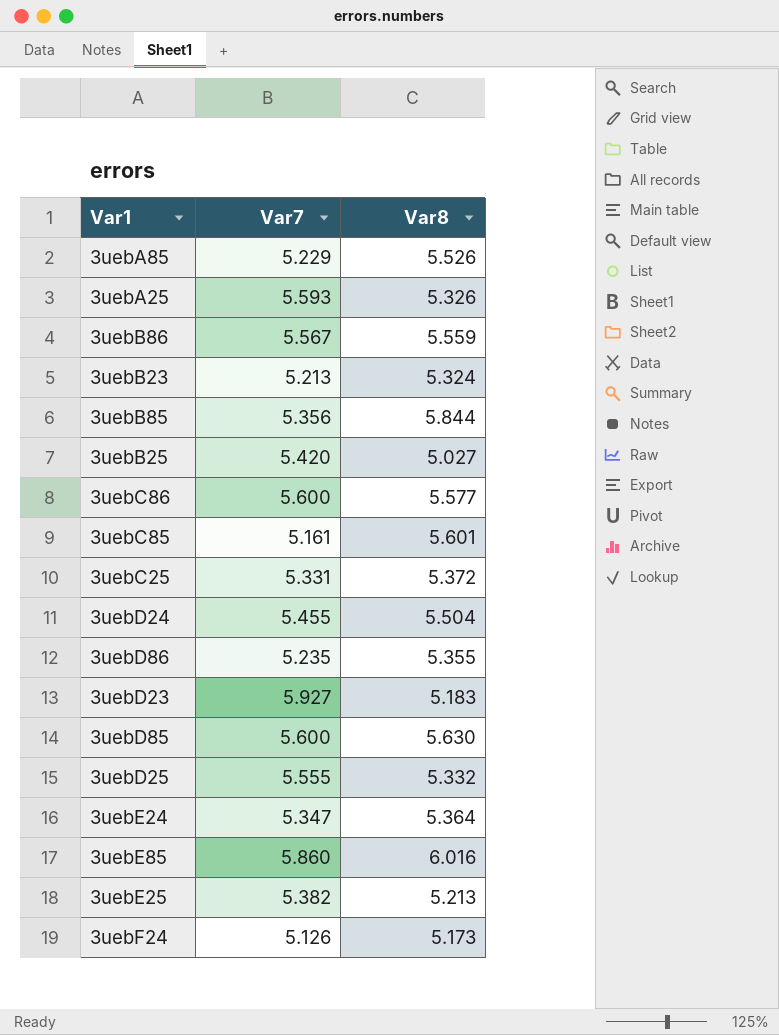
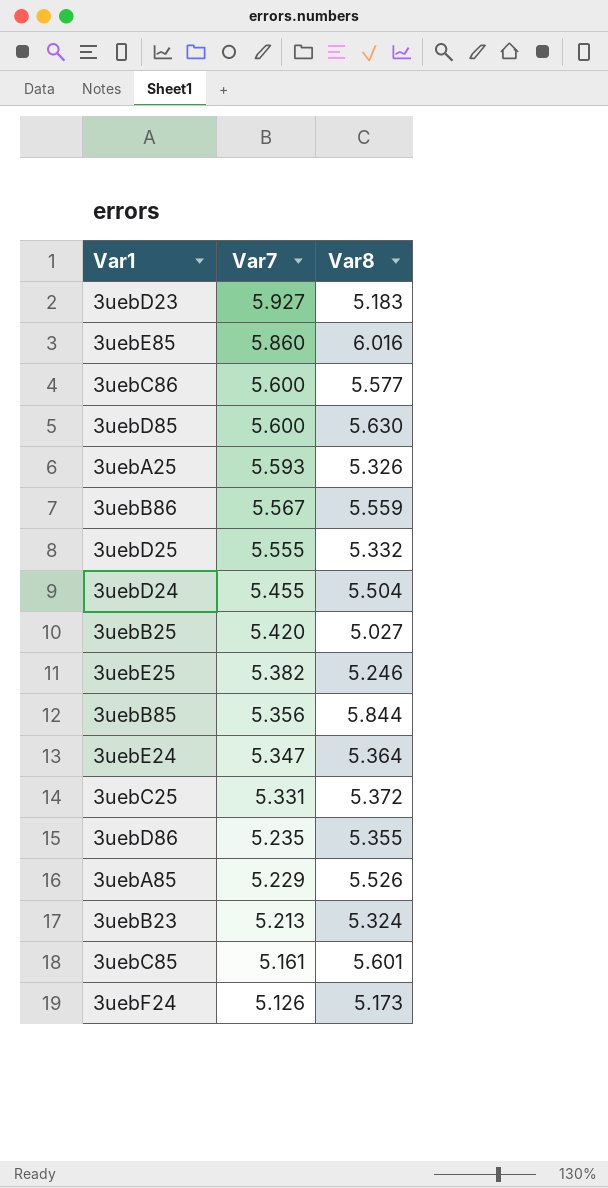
row order: none -> Var7 descending
3uebE25 | Var8: 5.213 -> 5.246

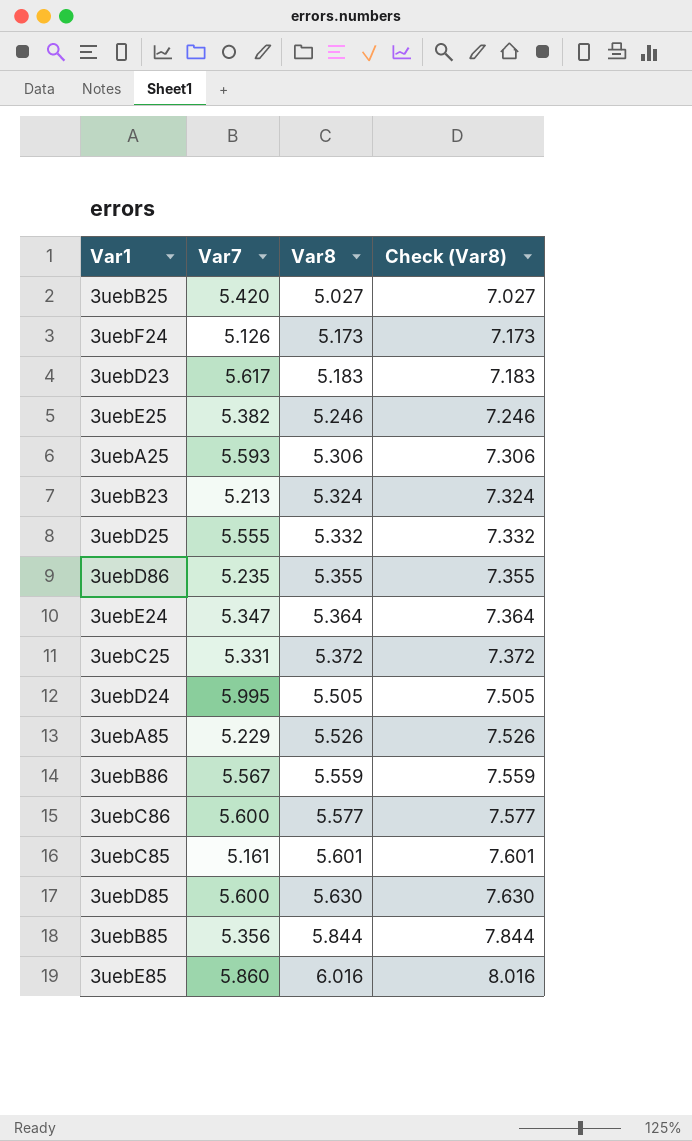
row order: Var7 descending -> Var8 ascending
column Check (Var8) | formula: none -> [Var8] + 2
3uebD23 | Var7: 5.927 -> 5.617
3uebA25 | Var8: 5.326 -> 5.306
3uebD24 | Var7: 5.455 -> 5.995
3uebD24 | Var8: 5.504 -> 5.505

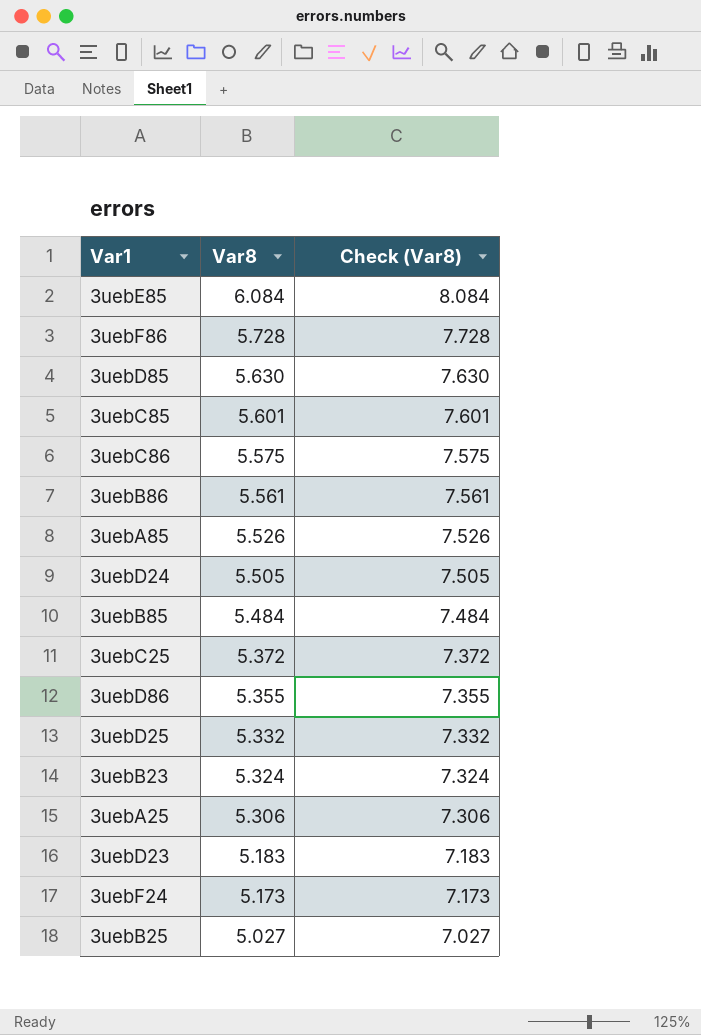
row order: Var8 ascending -> Var8 descending
column Var7 | position: 2 -> none
row 3uebE25: 5.382 | 5.246 | 7.246 -> none
row 3uebE24: 5.347 | 5.364 | 7.364 -> none
3uebE85 | Var8: 6.016 -> 6.084
3uebE85 | Check (Var8): 8.016 -> 8.084
row 3uebF86: none -> 5.728 | 7.728
3uebC86 | Var8: 5.577 -> 5.575
3uebC86 | Check (Var8): 7.577 -> 7.575
3uebB86 | Var8: 5.559 -> 5.561
3uebB86 | Check (Var8): 7.559 -> 7.561
3uebB85 | Var8: 5.844 -> 5.484
3uebB85 | Check (Var8): 7.844 -> 7.484

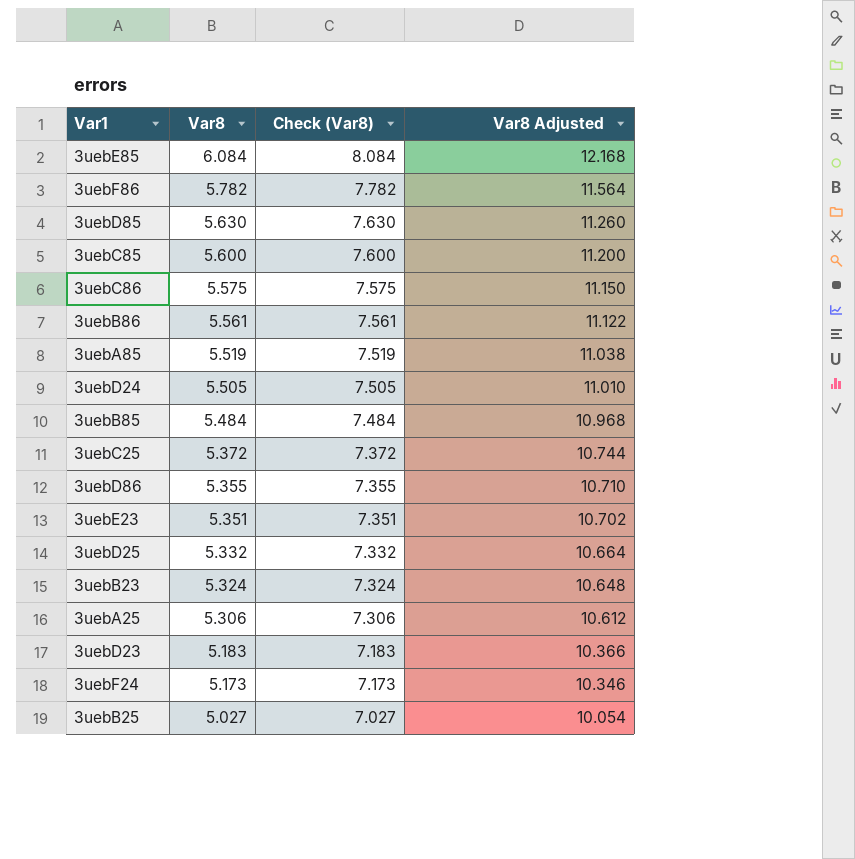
column Var8 Adjusted | formula: none -> [Var8] * 2
3uebF86 | Var8: 5.728 -> 5.782
3uebF86 | Check (Var8): 7.728 -> 7.782
3uebC85 | Var8: 5.601 -> 5.600
3uebC85 | Check (Var8): 7.601 -> 7.600
3uebA85 | Var8: 5.526 -> 5.519
3uebA85 | Check (Var8): 7.526 -> 7.519
row 3uebE23: none -> 5.351 | 7.351 | 10.702

